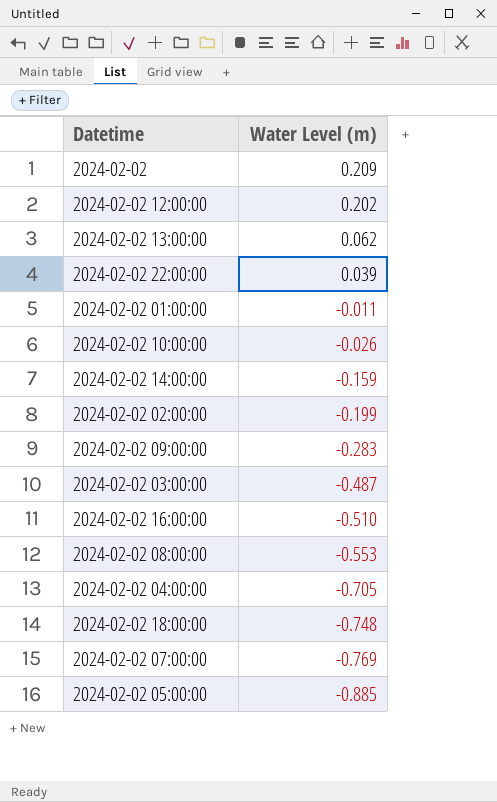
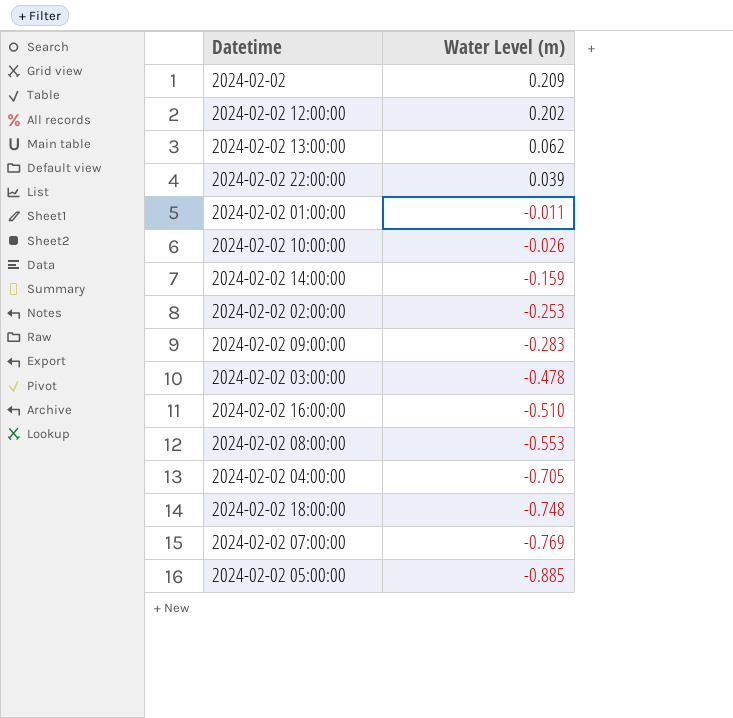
2024-02-02 02:00:00 | Water Level (m): -0.199 -> -0.253
2024-02-02 03:00:00 | Water Level (m): -0.487 -> -0.478

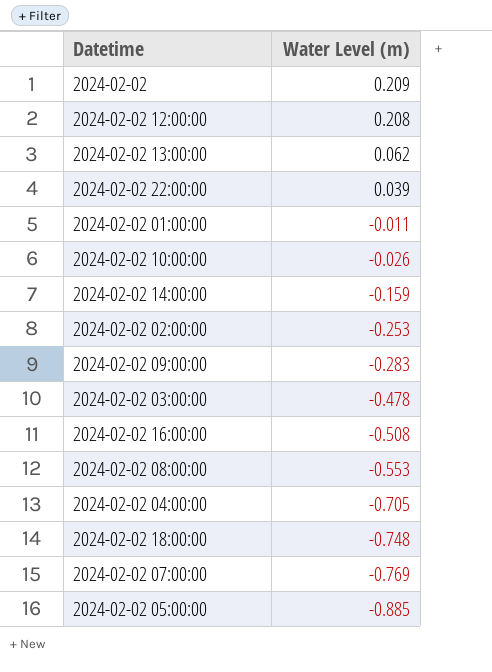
2024-02-02 12:00:00 | Water Level (m): 0.202 -> 0.208
2024-02-02 16:00:00 | Water Level (m): -0.510 -> -0.508

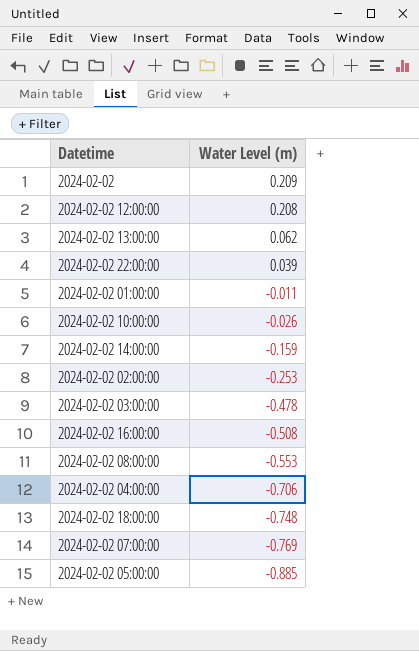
row 2024-02-02 09:00:00: -0.283 -> none
2024-02-02 04:00:00 | Water Level (m): -0.705 -> -0.706

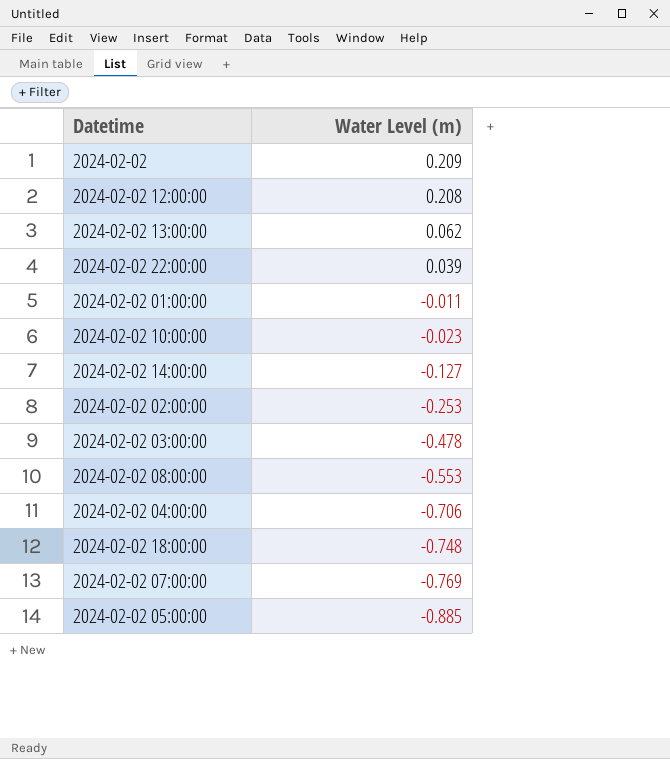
row 2024-02-02 16:00:00: -0.508 -> none
2024-02-02 10:00:00 | Water Level (m): -0.026 -> -0.023
2024-02-02 14:00:00 | Water Level (m): -0.159 -> -0.127

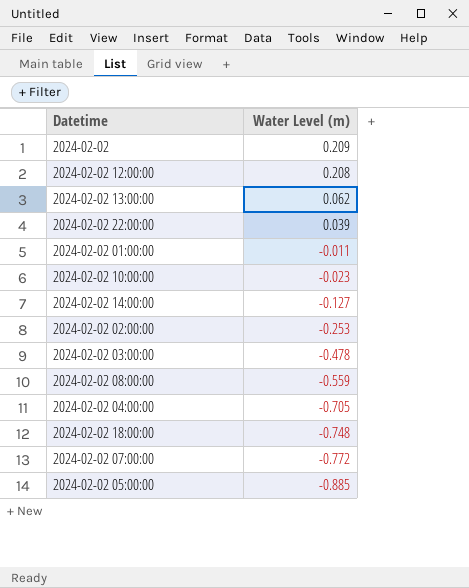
2024-02-02 08:00:00 | Water Level (m): -0.553 -> -0.559
2024-02-02 04:00:00 | Water Level (m): -0.706 -> -0.705
2024-02-02 07:00:00 | Water Level (m): -0.769 -> -0.772

